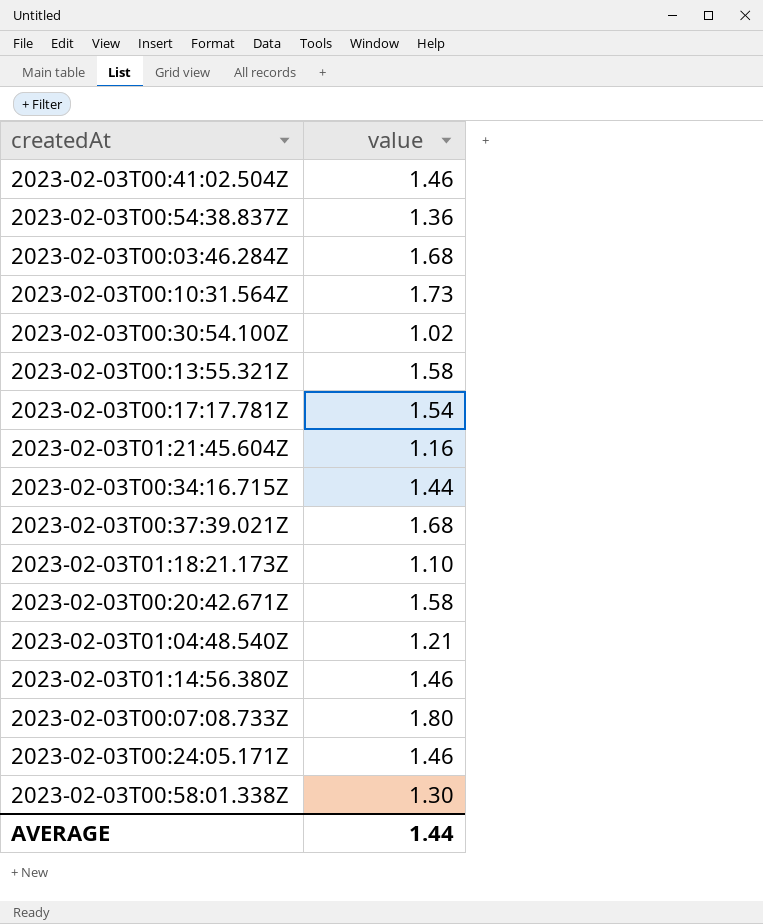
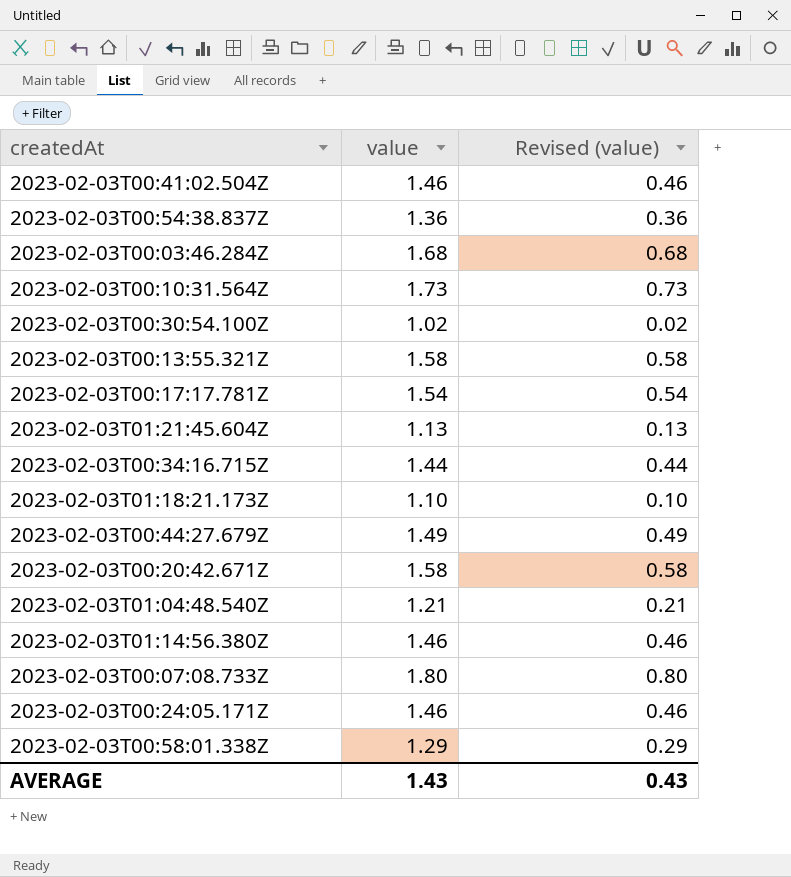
column Revised (value) | formula: none -> [value] - 1
row 2023-02-03T00:37:39.021Z: 1.68 -> none
2023-02-03T01:21:45.604Z | value: 1.16 -> 1.13
row 2023-02-03T00:44:27.679Z: none -> 1.49 | 0.49
2023-02-03T00:58:01.338Z | value: 1.30 -> 1.29
AVERAGE | value: 1.44 -> 1.43

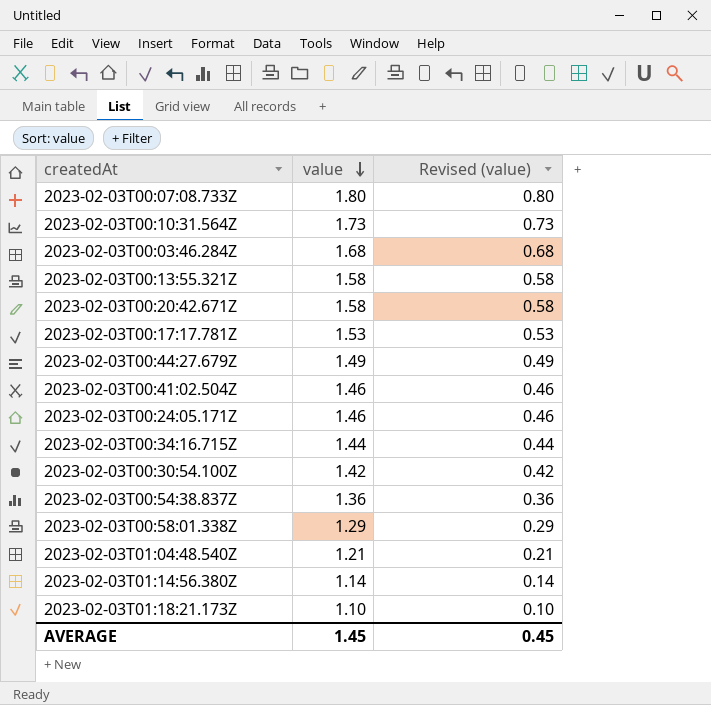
row order: none -> value descending
row 2023-02-03T01:21:45.604Z: 1.13 | 0.13 -> none
2023-02-03T00:17:17.781Z | value: 1.54 -> 1.53
2023-02-03T00:17:17.781Z | Revised (value): 0.54 -> 0.53
2023-02-03T00:30:54.100Z | value: 1.02 -> 1.42
2023-02-03T00:30:54.100Z | Revised (value): 0.02 -> 0.42
2023-02-03T01:14:56.380Z | value: 1.46 -> 1.14
2023-02-03T01:14:56.380Z | Revised (value): 0.46 -> 0.14
AVERAGE | value: 1.43 -> 1.45
AVERAGE | Revised (value): 0.43 -> 0.45

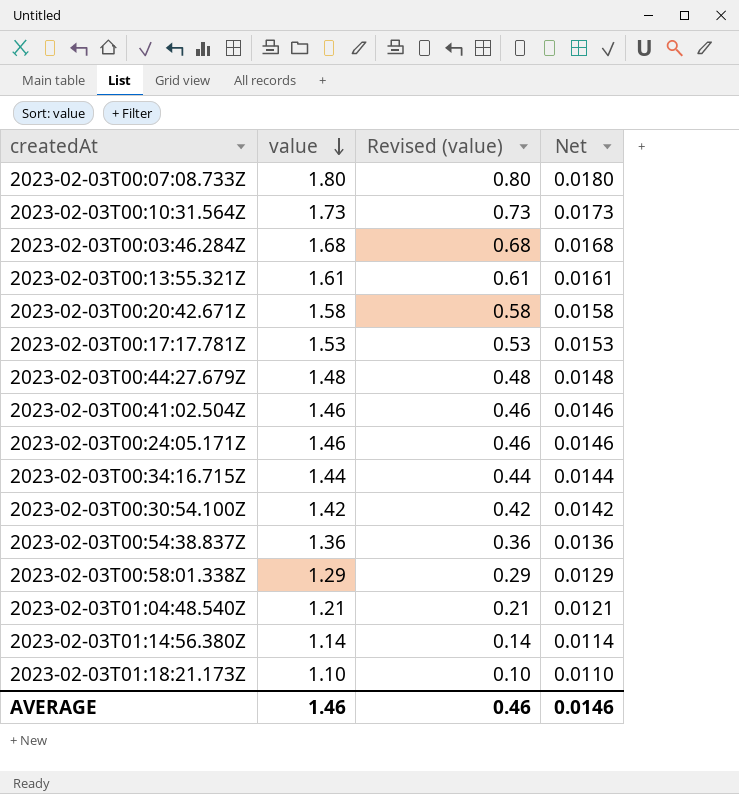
column Net | formula: none -> [value] * 0.01
2023-02-03T00:13:55.321Z | value: 1.58 -> 1.61
2023-02-03T00:13:55.321Z | Revised (value): 0.58 -> 0.61
2023-02-03T00:44:27.679Z | value: 1.49 -> 1.48
2023-02-03T00:44:27.679Z | Revised (value): 0.49 -> 0.48
AVERAGE | value: 1.45 -> 1.46
AVERAGE | Revised (value): 0.45 -> 0.46

